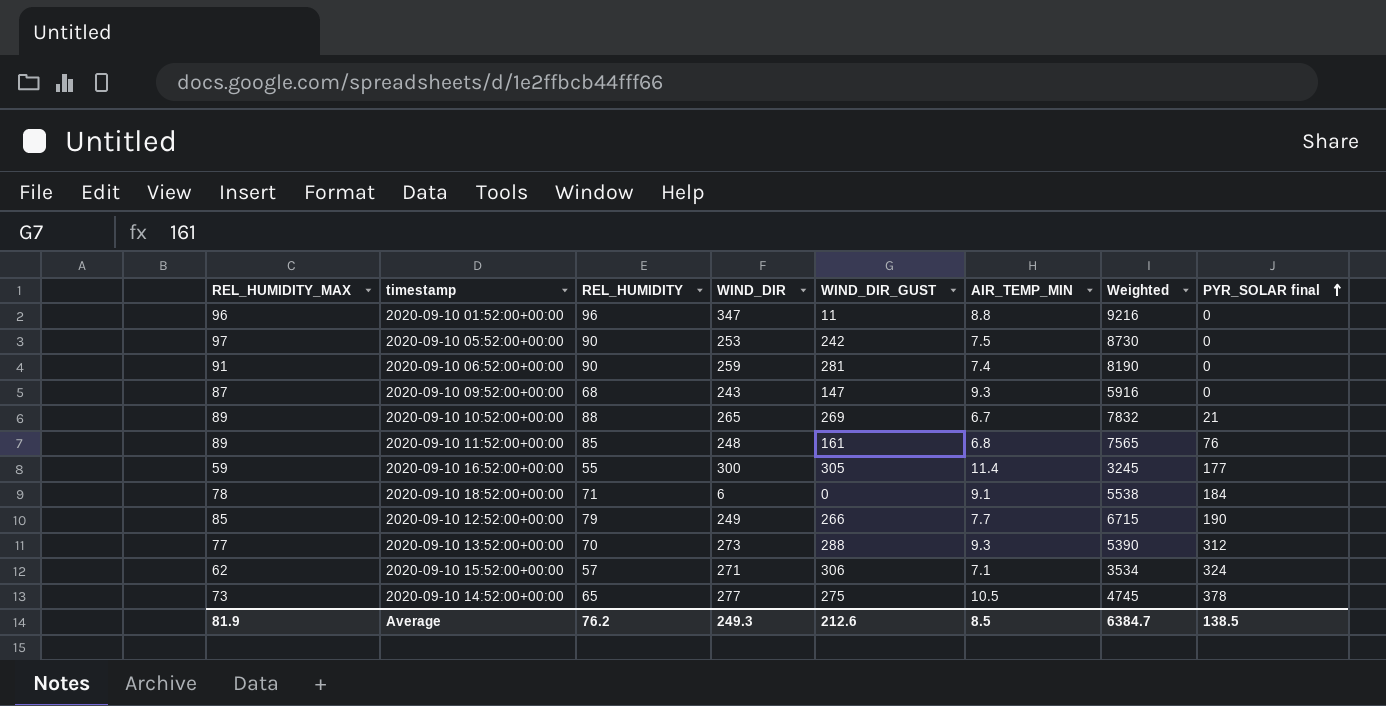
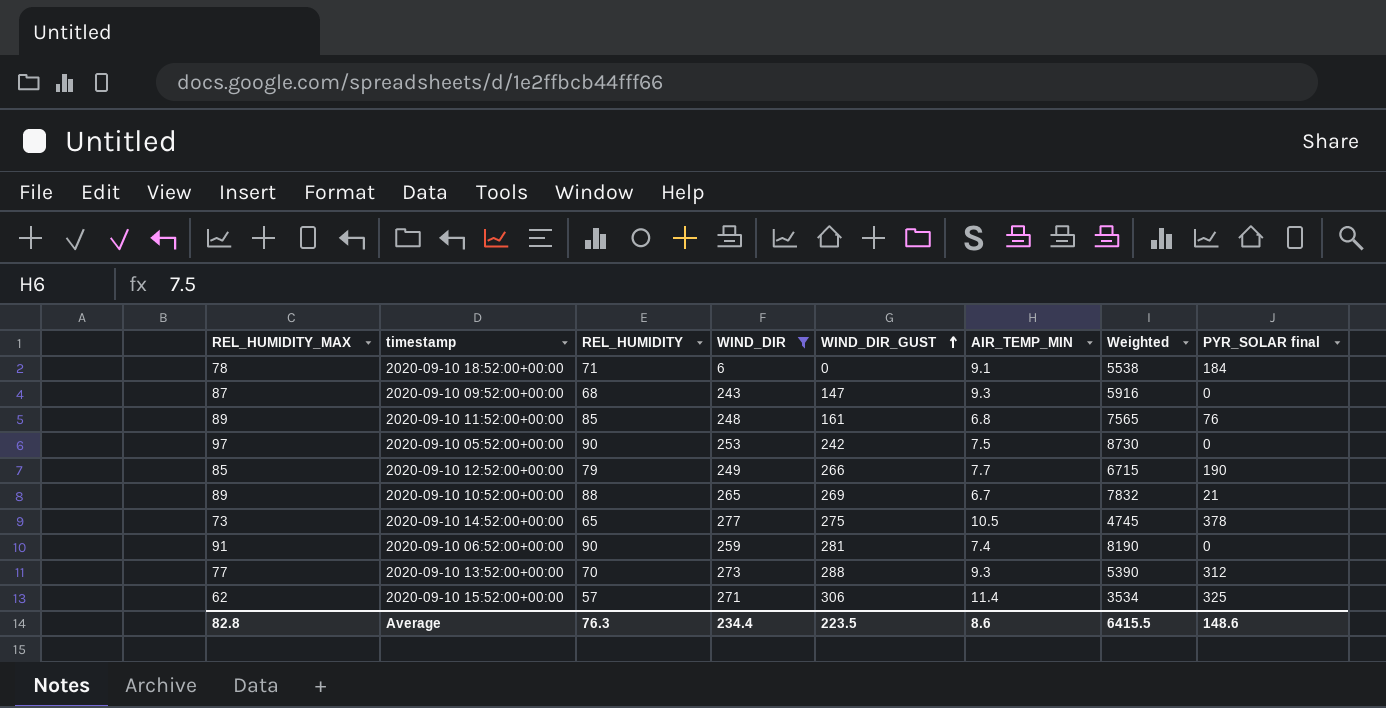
filter: none -> WIND_DIR <= 277
row order: PYR_SOLAR final ascending -> WIND_DIR_GUST ascending
2020-09-10 15:52:00+00:00 | AIR_TEMP_MIN: 7.1 -> 11.4
2020-09-10 15:52:00+00:00 | PYR_SOLAR final: 324 -> 325
Average | REL_HUMIDITY_MAX: 81.9 -> 82.8
Average | REL_HUMIDITY: 76.2 -> 76.3
Average | WIND_DIR: 249.3 -> 234.4
Average | WIND_DIR_GUST: 212.6 -> 223.5
Average | AIR_TEMP_MIN: 8.5 -> 8.6
Average | Weighted: 6384.7 -> 6415.5
Average | PYR_SOLAR final: 138.5 -> 148.6

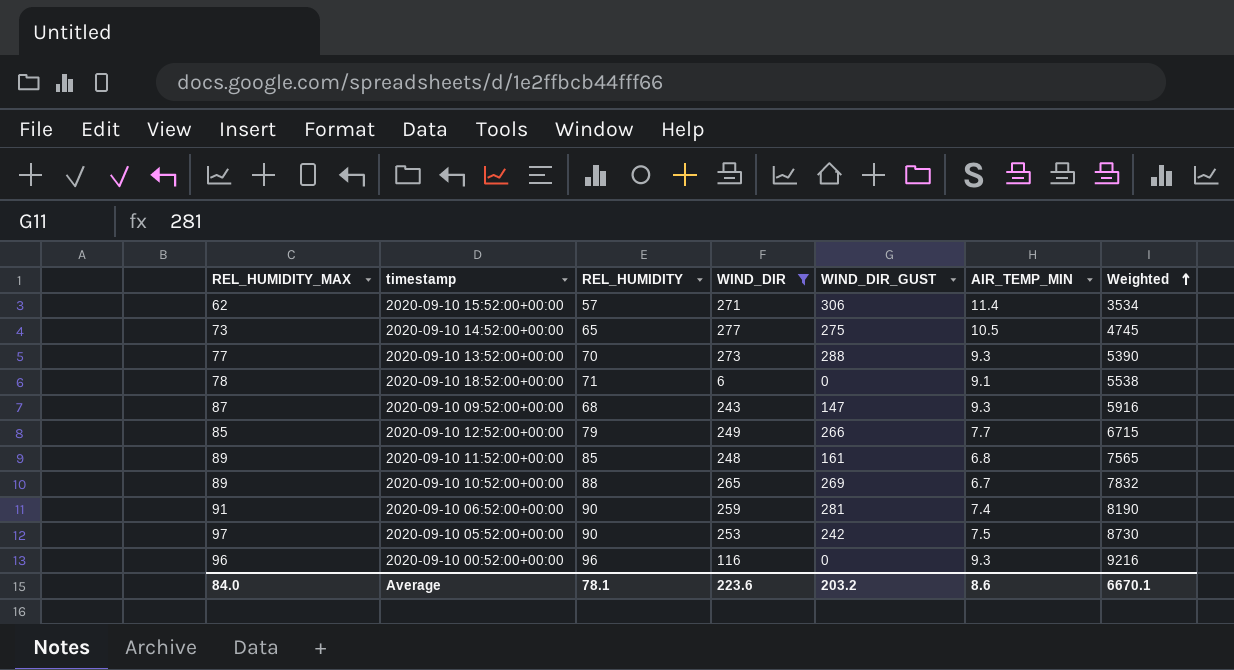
row order: WIND_DIR_GUST ascending -> Weighted ascending
column PYR_SOLAR final | position: 8 -> none
row 2020-09-10 00:52:00+00:00: none -> 96 | 96 | 116 | 0 | 9.3 | 9216
Average | REL_HUMIDITY_MAX: 82.8 -> 84.0
Average | REL_HUMIDITY: 76.3 -> 78.1
Average | WIND_DIR: 234.4 -> 223.6
Average | WIND_DIR_GUST: 223.5 -> 203.2
Average | Weighted: 6415.5 -> 6670.1

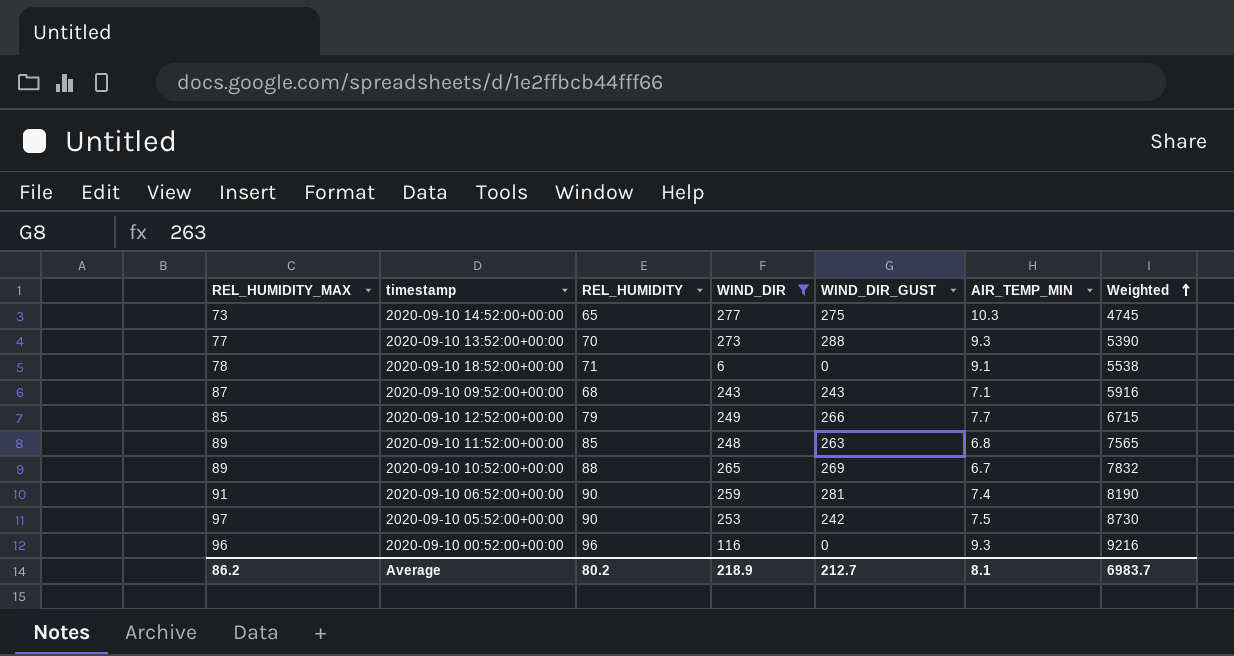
row 2020-09-10 15:52:00+00:00: 62 | 57 | 271 | 306 | 11.4 | 3534 -> none
2020-09-10 14:52:00+00:00 | AIR_TEMP_MIN: 10.5 -> 10.3
2020-09-10 09:52:00+00:00 | WIND_DIR_GUST: 147 -> 243
2020-09-10 09:52:00+00:00 | AIR_TEMP_MIN: 9.3 -> 7.1
2020-09-10 11:52:00+00:00 | WIND_DIR_GUST: 161 -> 263
Average | REL_HUMIDITY_MAX: 84.0 -> 86.2
Average | REL_HUMIDITY: 78.1 -> 80.2
Average | WIND_DIR: 223.6 -> 218.9
Average | WIND_DIR_GUST: 203.2 -> 212.7
Average | AIR_TEMP_MIN: 8.6 -> 8.1
Average | Weighted: 6670.1 -> 6983.7

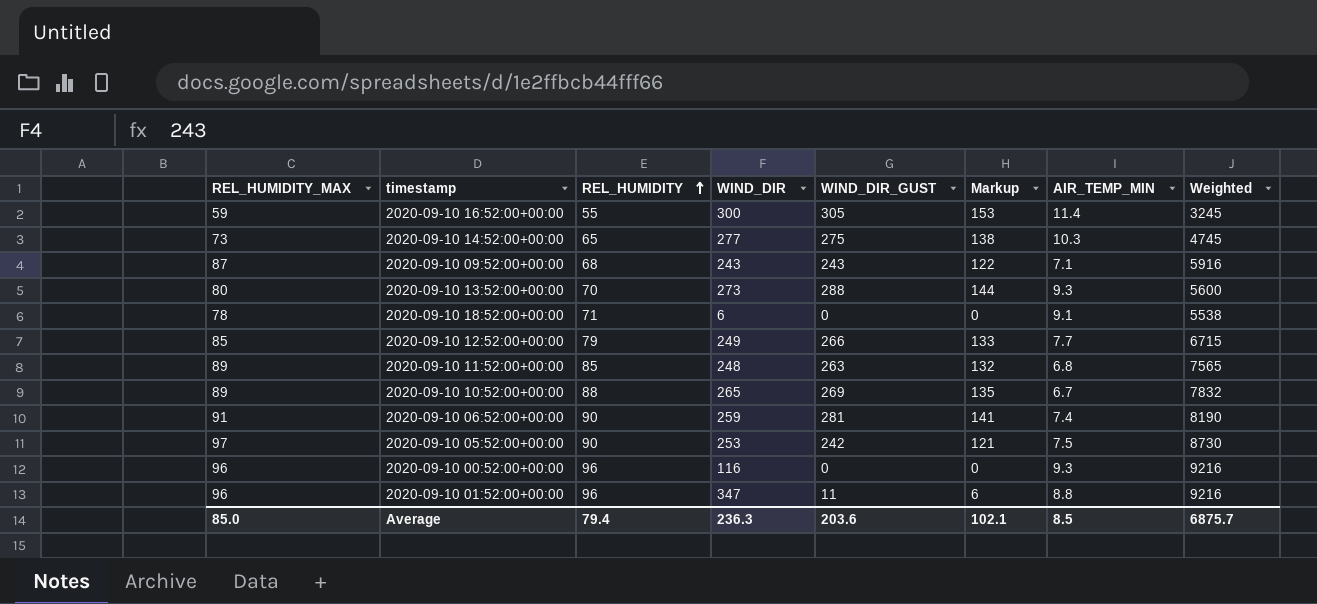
filter: WIND_DIR <= 277 -> none
row order: Weighted ascending -> REL_HUMIDITY ascending
column Markup | formula: none -> [WIND_DIR_GUST] * 0.5
2020-09-10 13:52:00+00:00 | REL_HUMIDITY_MAX: 77 -> 80
2020-09-10 13:52:00+00:00 | Weighted: 5390 -> 5600
Average | REL_HUMIDITY_MAX: 86.2 -> 85.0
Average | REL_HUMIDITY: 80.2 -> 79.4
Average | WIND_DIR: 218.9 -> 236.3
Average | WIND_DIR_GUST: 212.7 -> 203.6
Average | AIR_TEMP_MIN: 8.1 -> 8.5
Average | Weighted: 6983.7 -> 6875.7

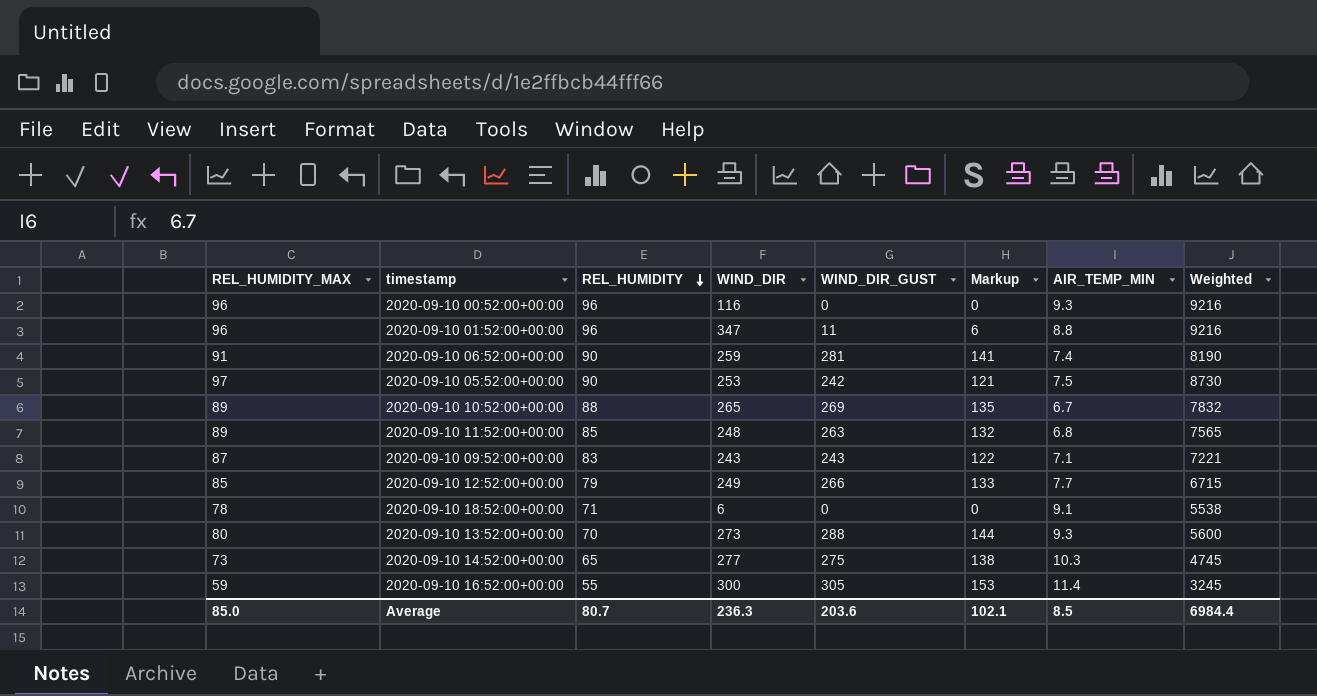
row order: REL_HUMIDITY ascending -> REL_HUMIDITY descending
2020-09-10 09:52:00+00:00 | REL_HUMIDITY: 68 -> 83
2020-09-10 09:52:00+00:00 | Weighted: 5916 -> 7221
Average | REL_HUMIDITY: 79.4 -> 80.7
Average | Weighted: 6875.7 -> 6984.4

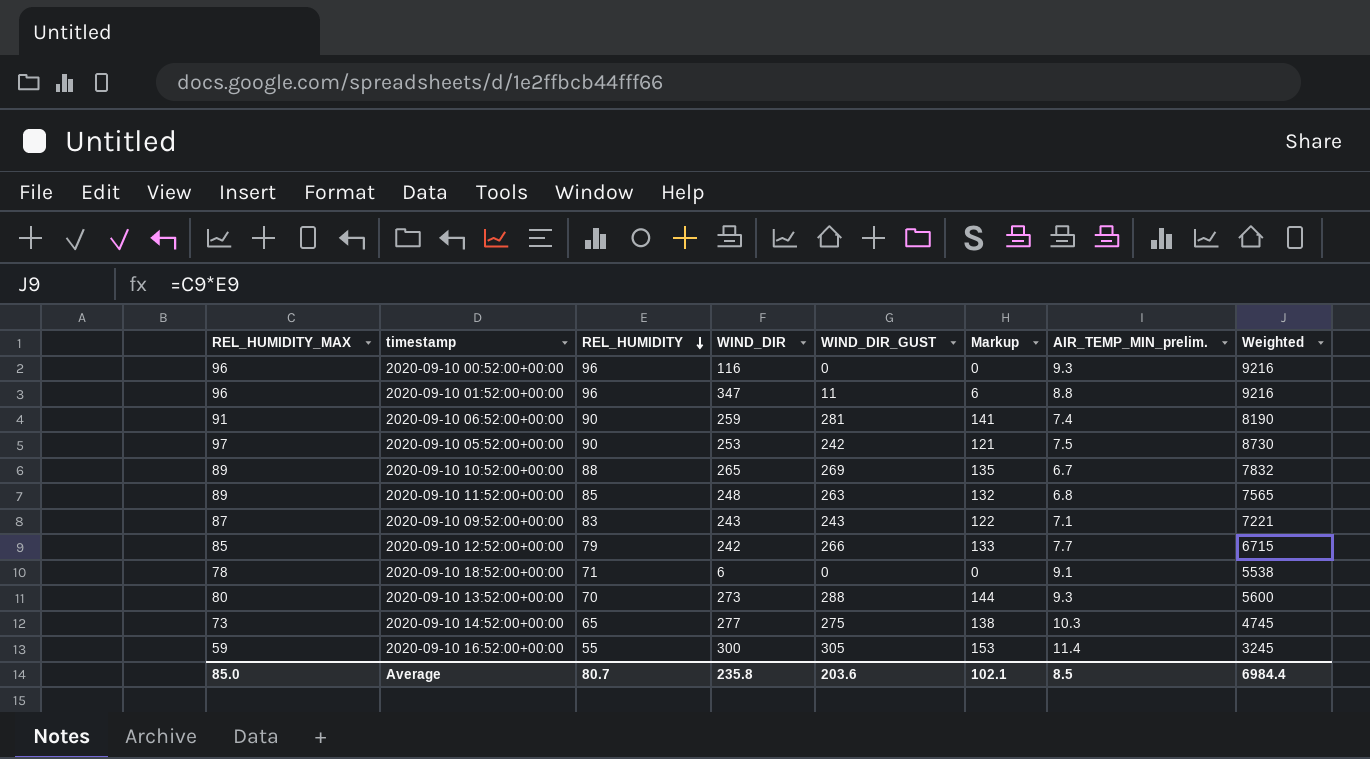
column name: AIR_TEMP_MIN -> AIR_TEMP_MIN_prelim.
2020-09-10 12:52:00+00:00 | WIND_DIR: 249 -> 242
Average | WIND_DIR: 236.3 -> 235.8

